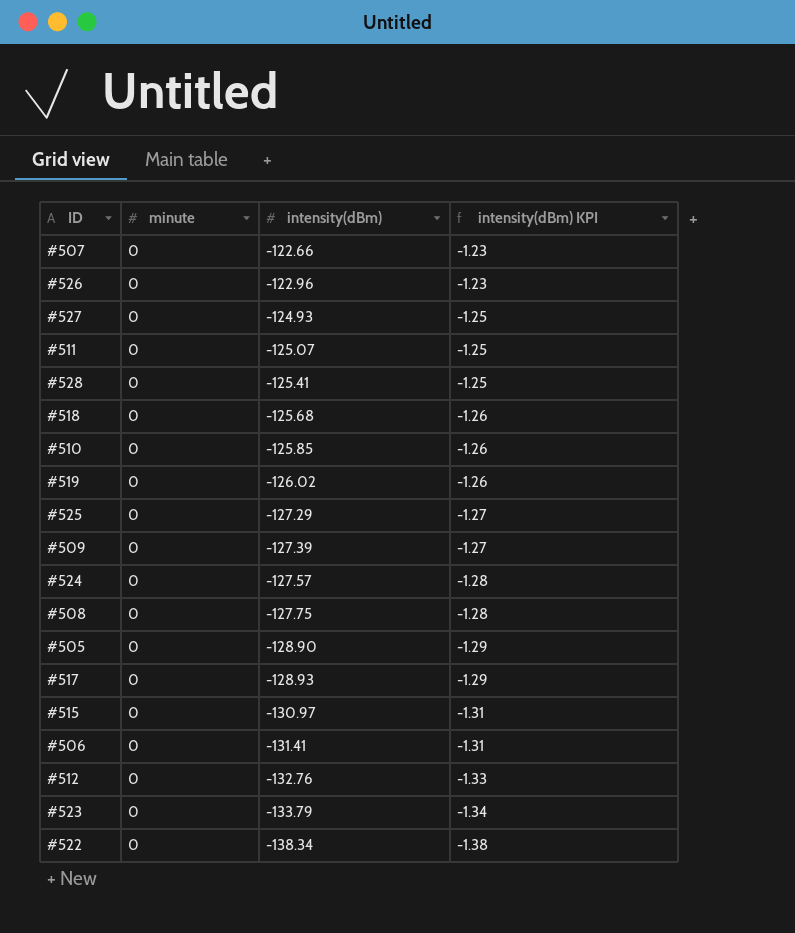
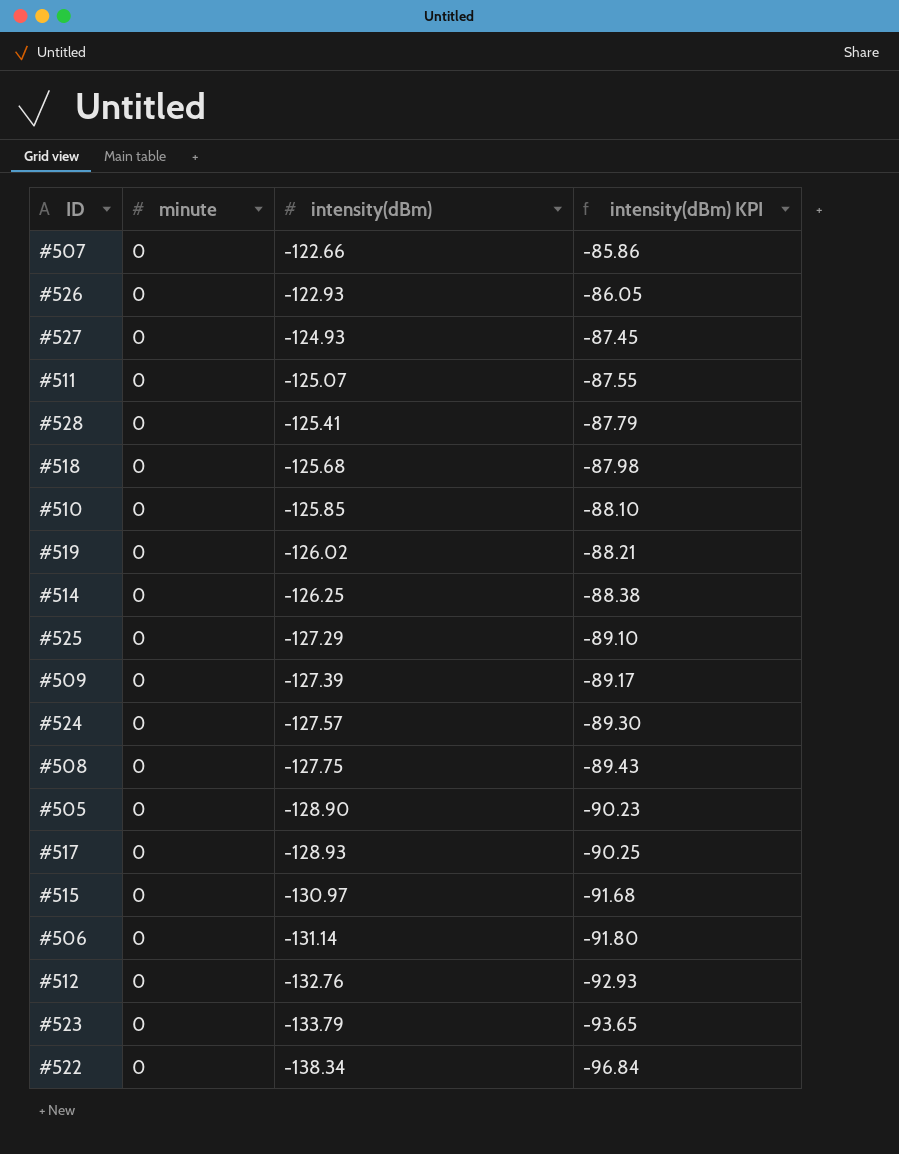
column intensity(dBm) KPI | formula: [intensity(dBm)] * 0.01 -> [intensity(dBm)] * 0.7
#526 | intensity(dBm): -122.96 -> -122.93
row #514: none -> 0 | -126.25 | -88.38
#506 | intensity(dBm): -131.41 -> -131.14

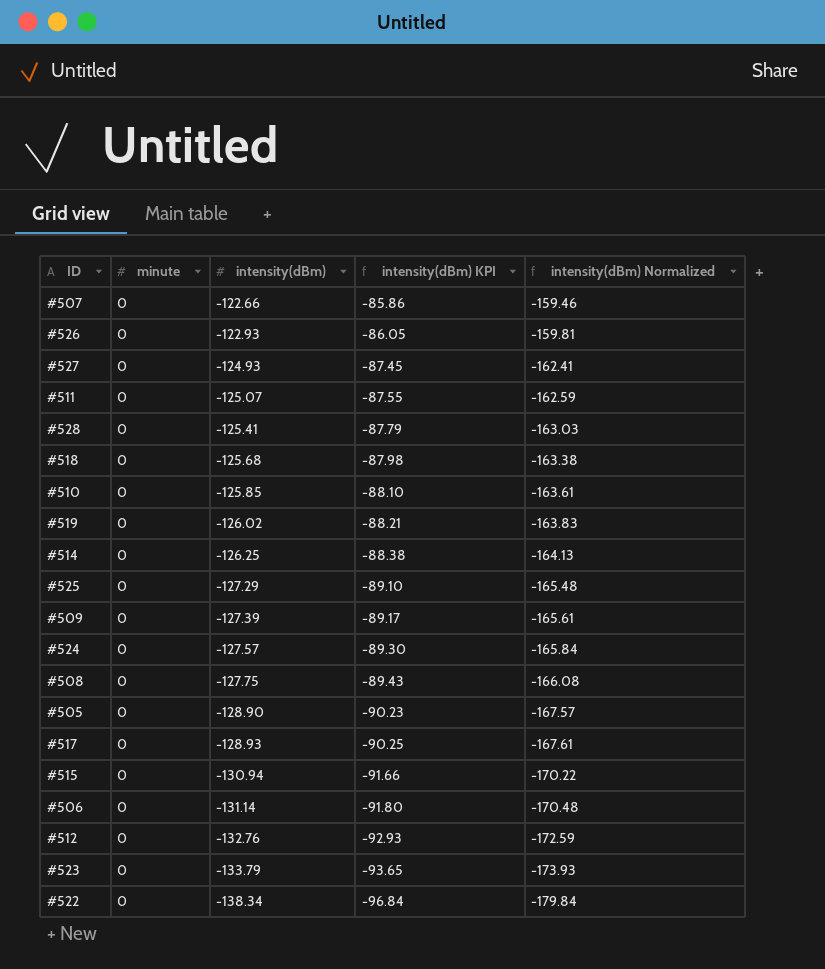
column intensity(dBm) Normalized | formula: none -> [intensity(dBm)] * 1.3
#515 | intensity(dBm): -130.97 -> -130.94
#515 | intensity(dBm) KPI: -91.68 -> -91.66

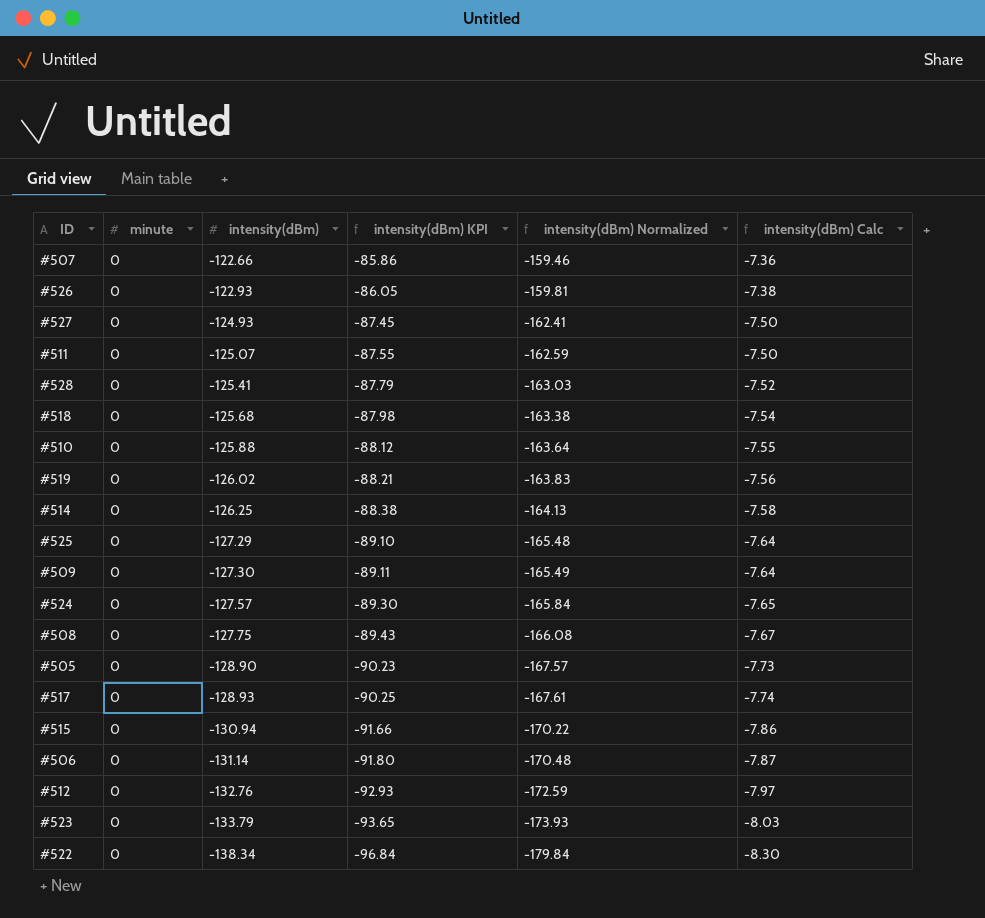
column intensity(dBm) Calc | formula: none -> [intensity(dBm)] * 0.06
#510 | intensity(dBm): -125.85 -> -125.88
#510 | intensity(dBm) KPI: -88.10 -> -88.12
#510 | intensity(dBm) Normalized: -163.61 -> -163.64
#509 | intensity(dBm): -127.39 -> -127.30
#509 | intensity(dBm) KPI: -89.17 -> -89.11
#509 | intensity(dBm) Normalized: -165.61 -> -165.49

